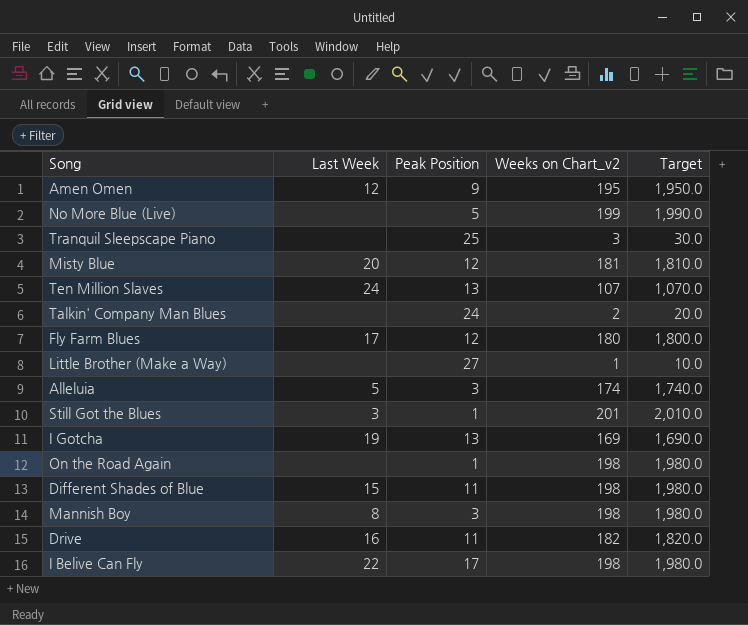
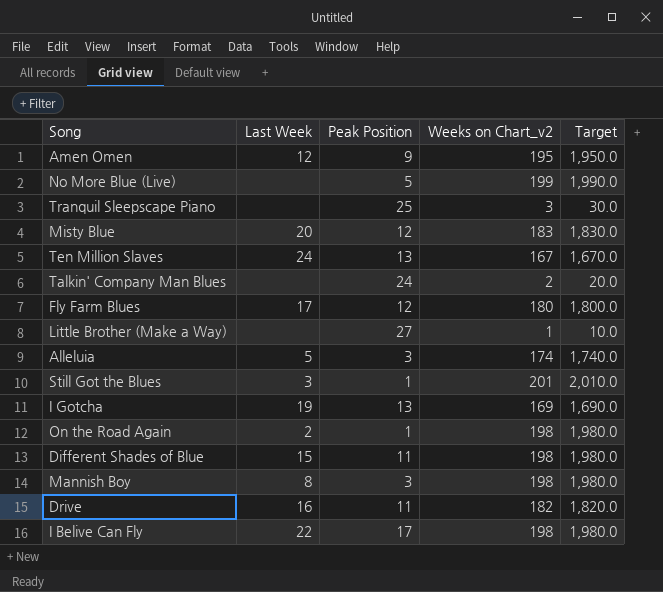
Misty Blue | Weeks on Chart_v2: 181 -> 183
Misty Blue | Target: 1,810.0 -> 1,830.0
Ten Million Slaves | Weeks on Chart_v2: 107 -> 167
Ten Million Slaves | Target: 1,070.0 -> 1,670.0
On the Road Again | Last Week: none -> 2

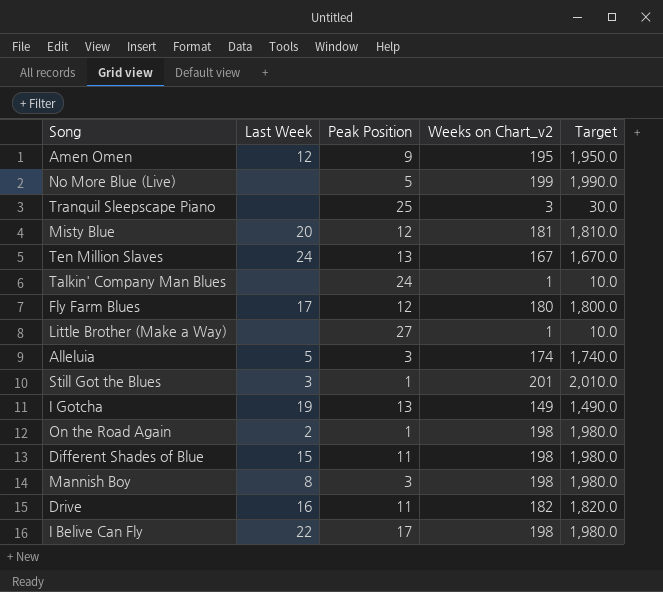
Misty Blue | Weeks on Chart_v2: 183 -> 181
Misty Blue | Target: 1,830.0 -> 1,810.0
Talkin' Company Man Blues | Weeks on Chart_v2: 2 -> 1
Talkin' Company Man Blues | Target: 20.0 -> 10.0
I Gotcha | Weeks on Chart_v2: 169 -> 149
I Gotcha | Target: 1,690.0 -> 1,490.0

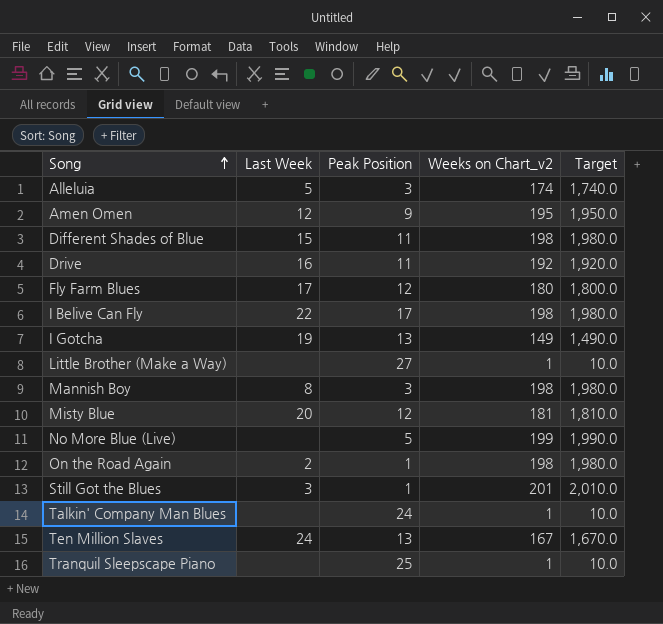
row order: none -> Song ascending
Drive | Weeks on Chart_v2: 182 -> 192
Drive | Target: 1,820.0 -> 1,920.0
Tranquil Sleepscape Piano | Weeks on Chart_v2: 3 -> 1
Tranquil Sleepscape Piano | Target: 30.0 -> 10.0

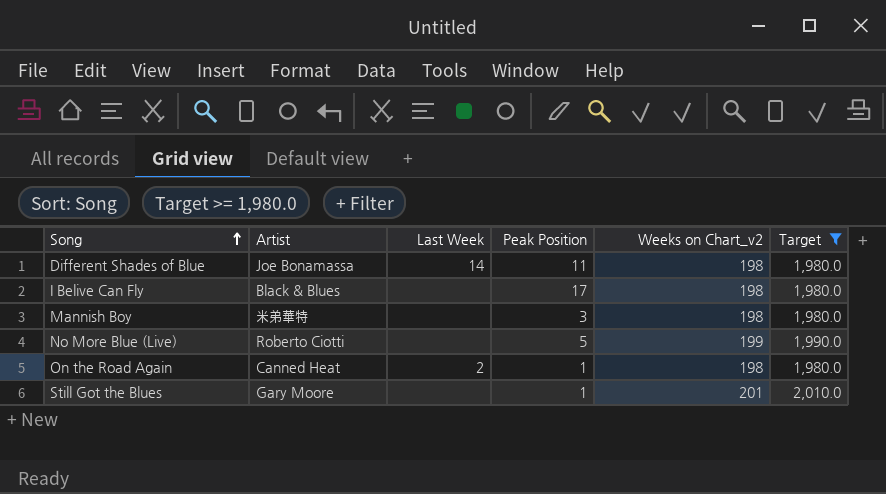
filter: none -> Target >= 1,980.0
column Artist | position: none -> 2
Different Shades of Blue | Last Week: 15 -> 14
I Belive Can Fly | Last Week: 22 -> none
Mannish Boy | Last Week: 8 -> none
Still Got the Blues | Last Week: 3 -> none

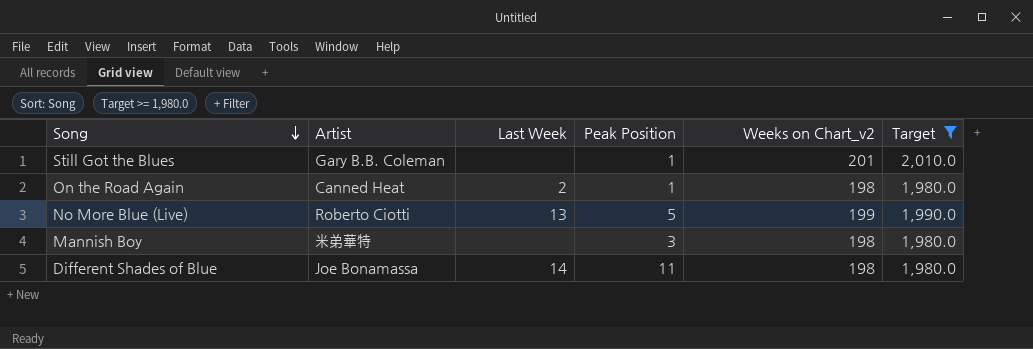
row order: Song ascending -> Song descending
row I Belive Can Fly: Black & Blues | none | 17 | 198 | 1,980.0 -> none
Still Got the Blues | Artist: Gary Moore -> Gary B.B. Coleman
No More Blue (Live) | Last Week: none -> 13

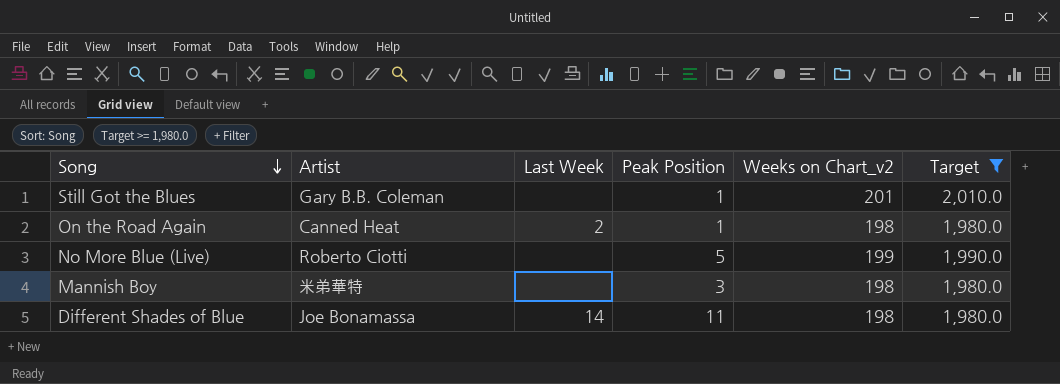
No More Blue (Live) | Last Week: 13 -> none

